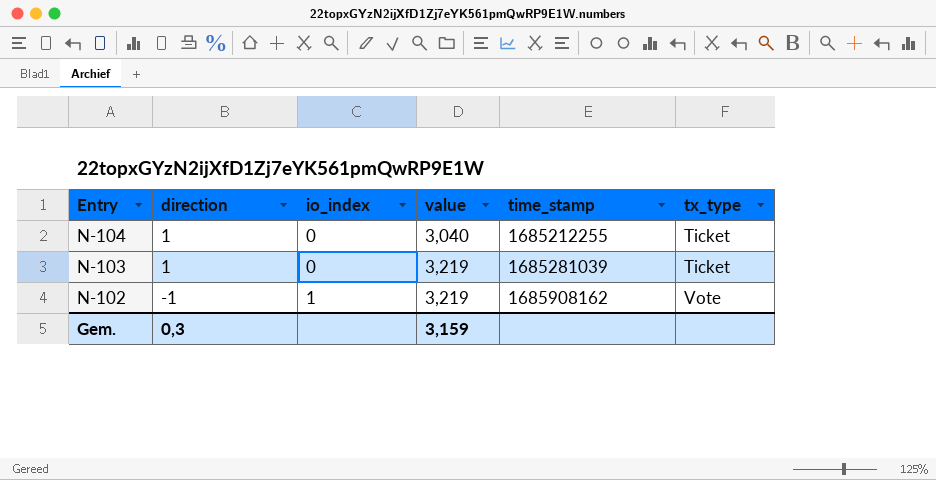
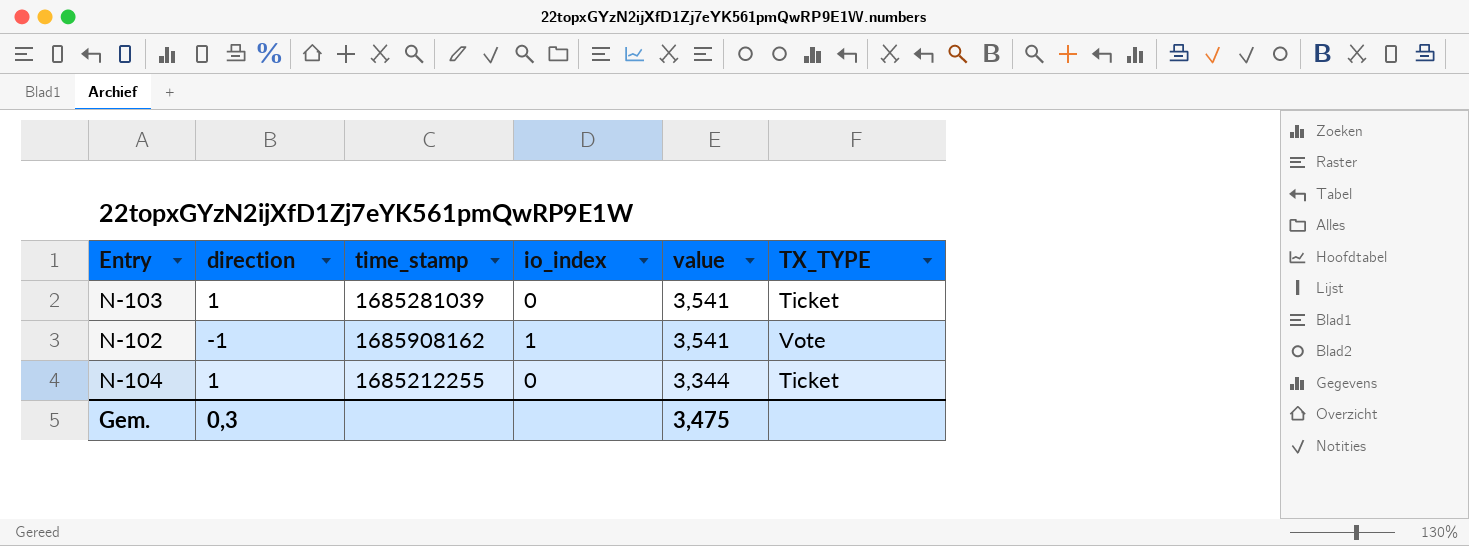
row order: Entry descending -> value descending
column time_stamp | position: 5 -> 3
column name: tx_type -> TX_TYPE
N-103 | value: 3,219 -> 3,541
N-102 | value: 3,219 -> 3,541
N-104 | value: 3,040 -> 3,344
Gem. | value: 3,159 -> 3,475

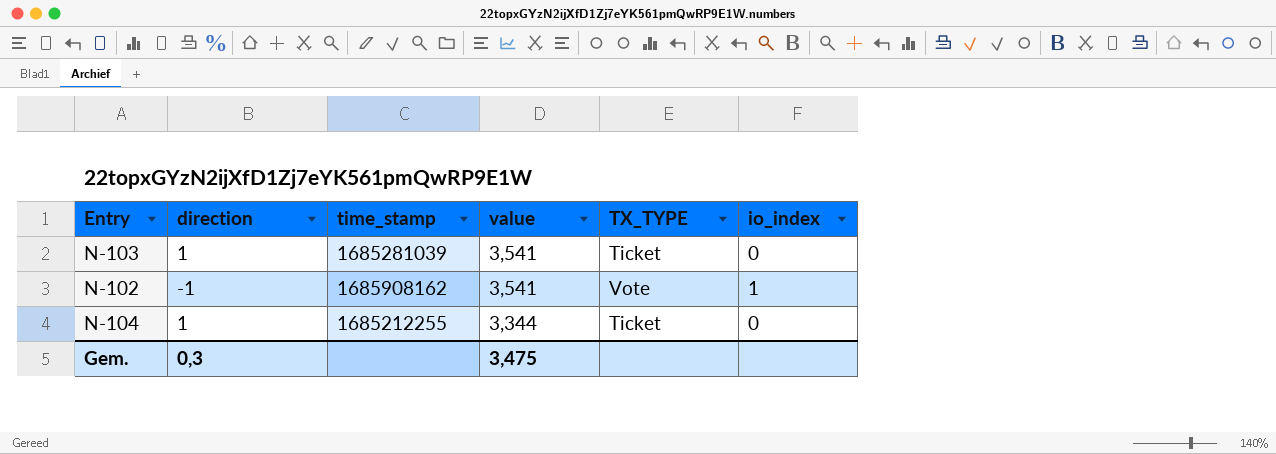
column io_index | position: 4 -> 6

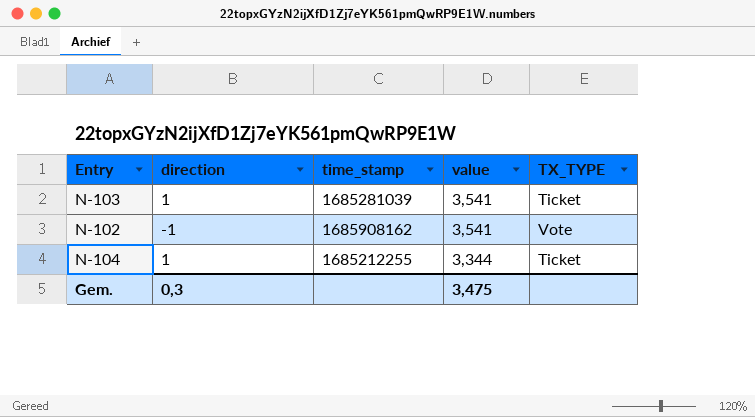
column io_index | position: 6 -> none

